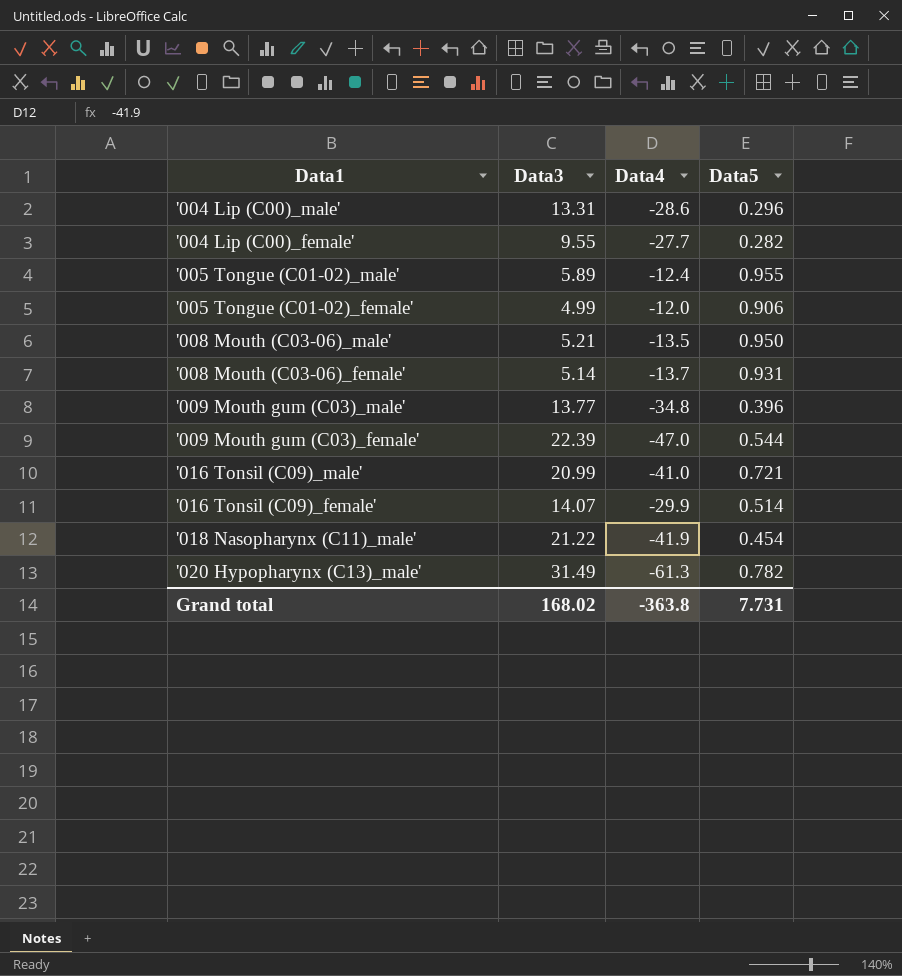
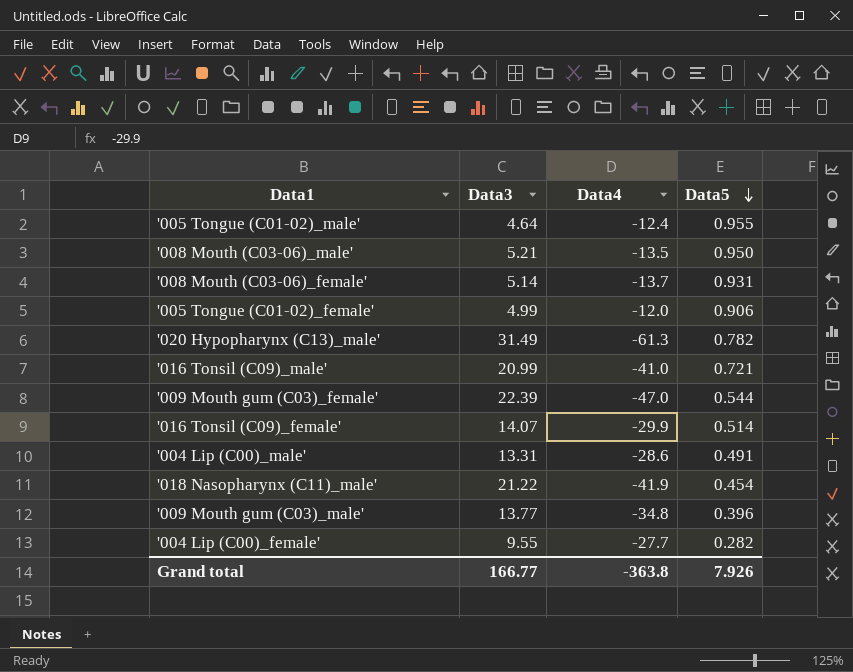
row order: none -> Data5 descending
'005 Tongue (C01-02)_male' | Data3: 5.89 -> 4.64
'004 Lip (C00)_male' | Data5: 0.296 -> 0.491
Grand total | Data3: 168.02 -> 166.77
Grand total | Data5: 7.731 -> 7.926

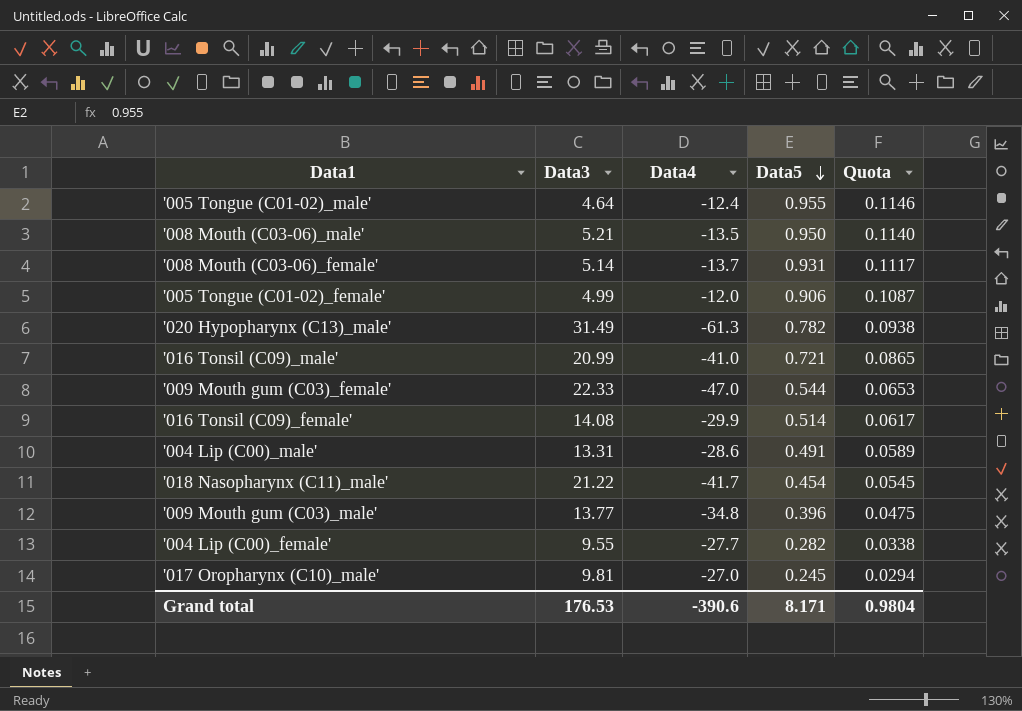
column Quota | formula: none -> [Data5] * 0.12
'009 Mouth gum (C03)_female' | Data3: 22.39 -> 22.33
'016 Tonsil (C09)_female' | Data3: 14.07 -> 14.08
'018 Nasopharynx (C11)_male' | Data4: -41.9 -> -41.7
row '017 Oropharynx (C10)_male': none -> 9.81 | -27.0 | 0.245 | 0.0294
Grand total | Data3: 166.77 -> 176.53
Grand total | Data4: -363.8 -> -390.6
Grand total | Data5: 7.926 -> 8.171

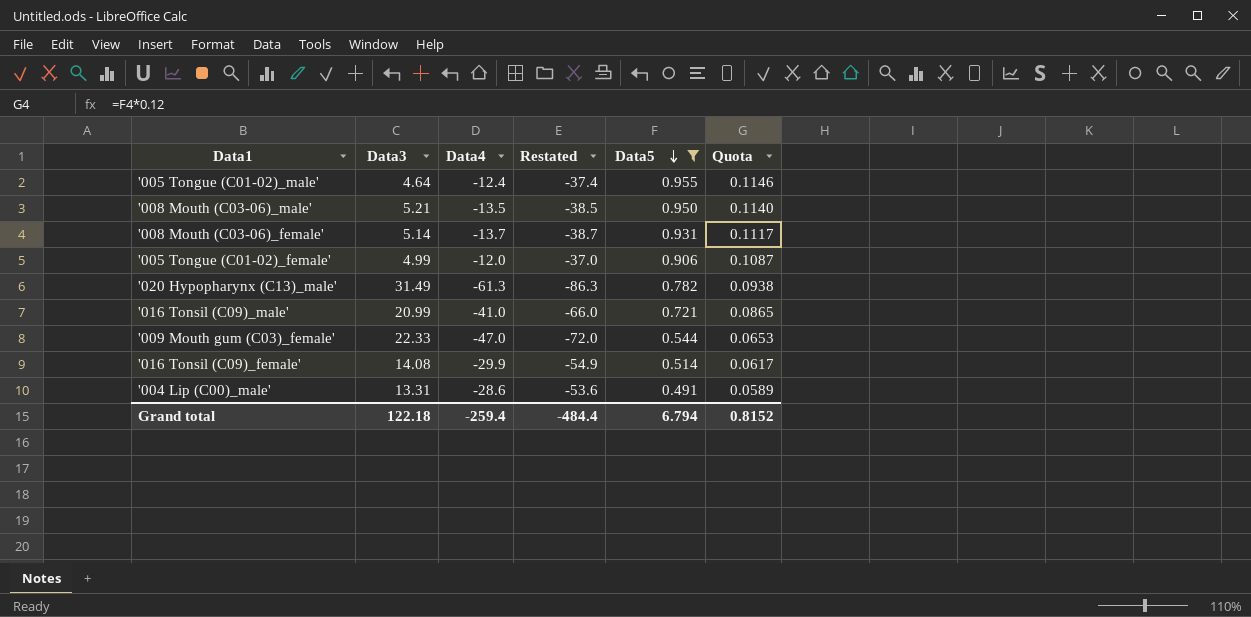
filter: none -> Data5 >= 0.491
column Restated | formula: none -> [Data4] - 25
Grand total | Data3: 176.53 -> 122.18
Grand total | Data4: -390.6 -> -259.4
Grand total | Data5: 8.171 -> 6.794
Grand total | Quota: 0.9804 -> 0.8152

